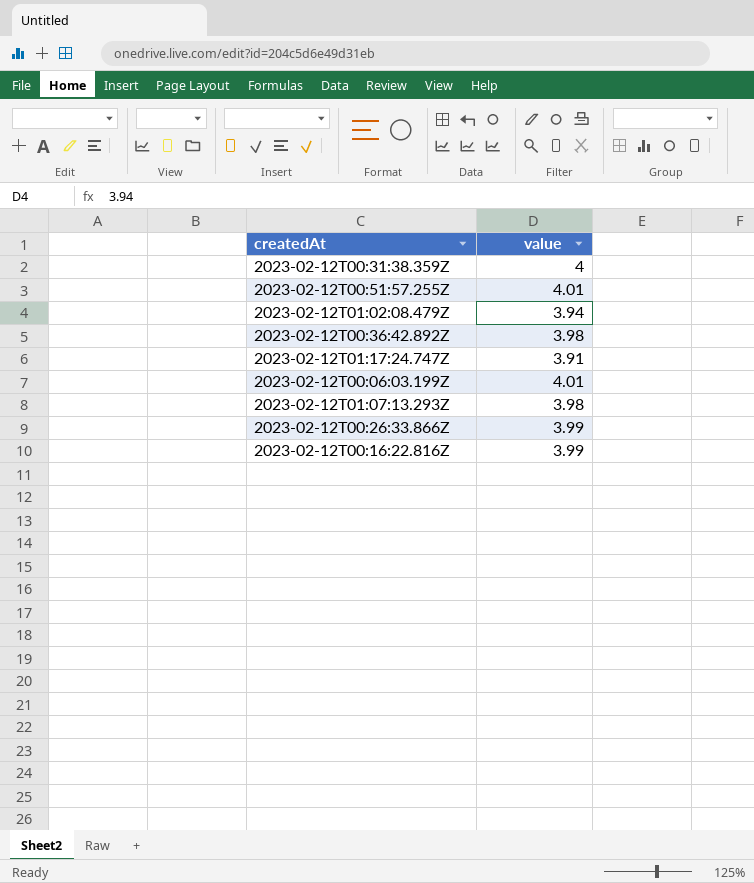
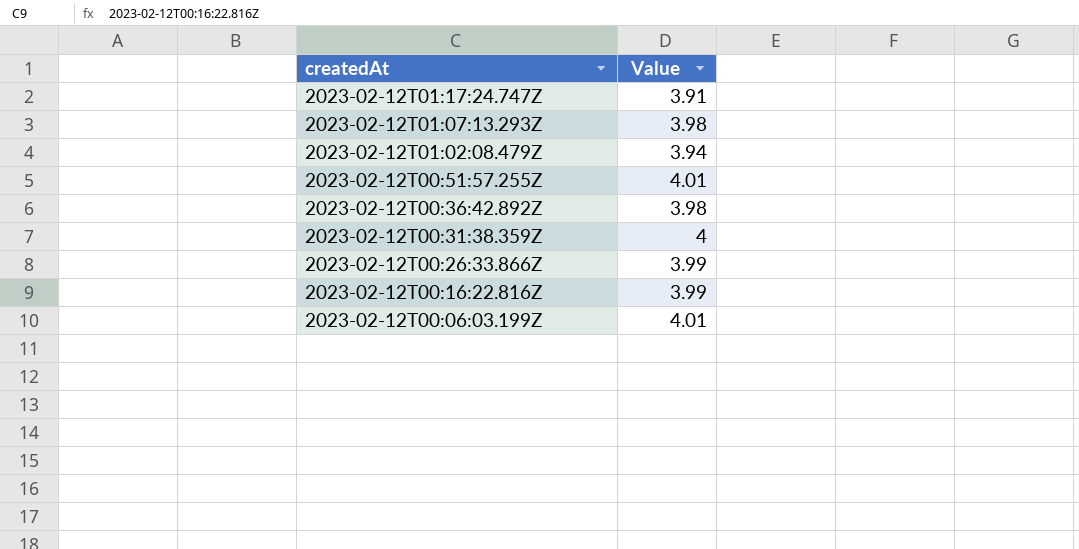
row order: none -> createdAt descending
column name: value -> Value

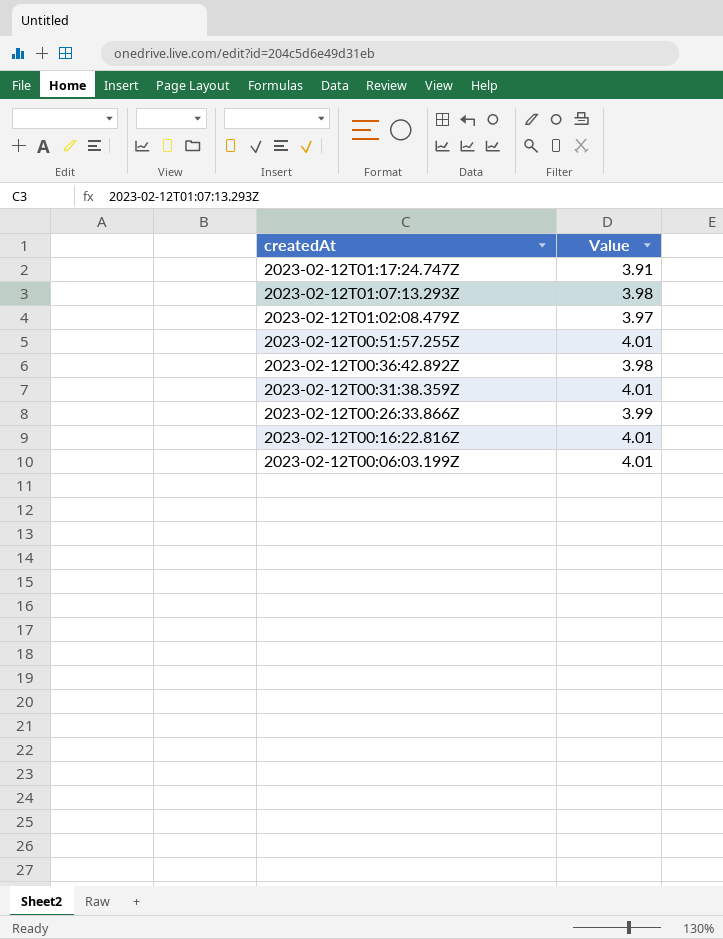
2023-02-12T01:02:08.479Z | Value: 3.94 -> 3.97
2023-02-12T00:31:38.359Z | Value: 4 -> 4.01
2023-02-12T00:16:22.816Z | Value: 3.99 -> 4.01

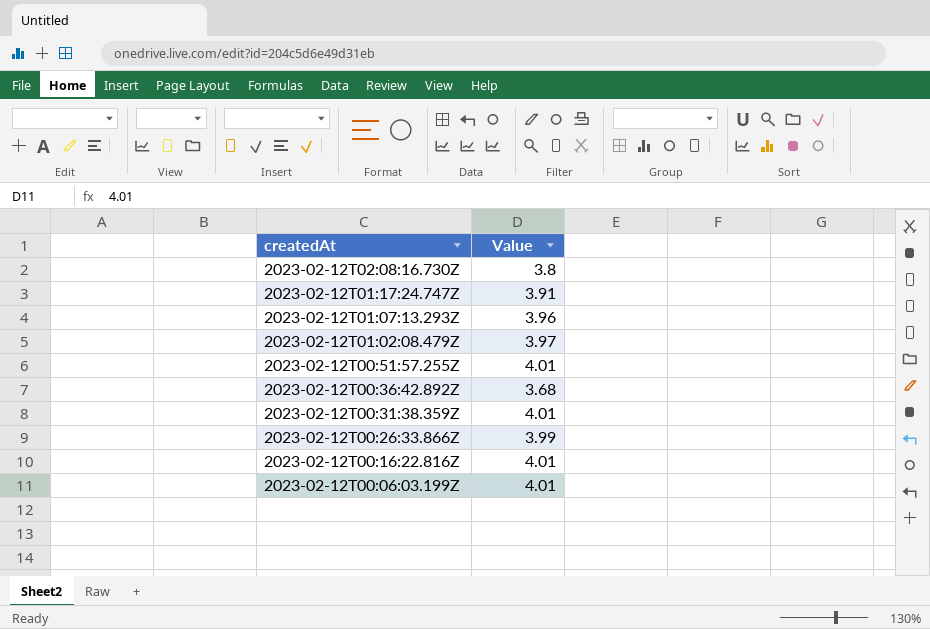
row 2023-02-12T02:08:16.730Z: none -> 3.8
2023-02-12T01:07:13.293Z | Value: 3.98 -> 3.96
2023-02-12T00:36:42.892Z | Value: 3.98 -> 3.68

